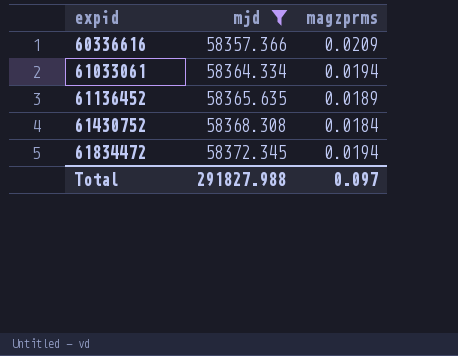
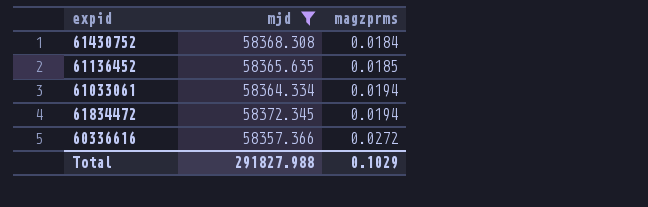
row order: expid ascending -> magzprms ascending
61136452 | magzprms: 0.0189 -> 0.0185
60336616 | magzprms: 0.0209 -> 0.0272
Total | magzprms: 0.097 -> 0.1029

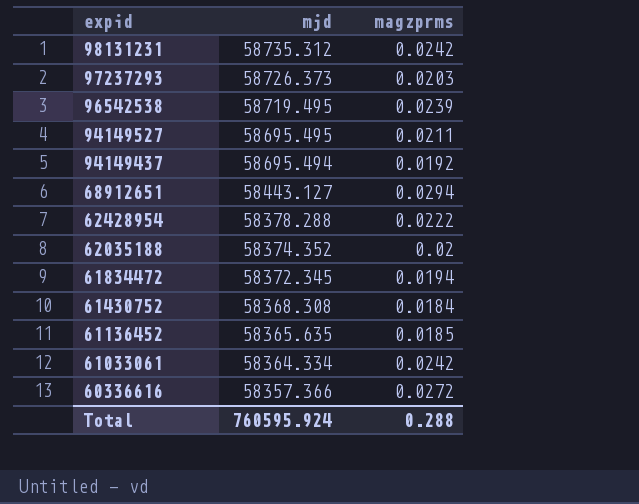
filter: mjd <= 58372.345 -> none
row order: magzprms ascending -> expid descending
61033061 | magzprms: 0.0194 -> 0.0242
Total | mjd: 291827.988 -> 760595.924
Total | magzprms: 0.1029 -> 0.288

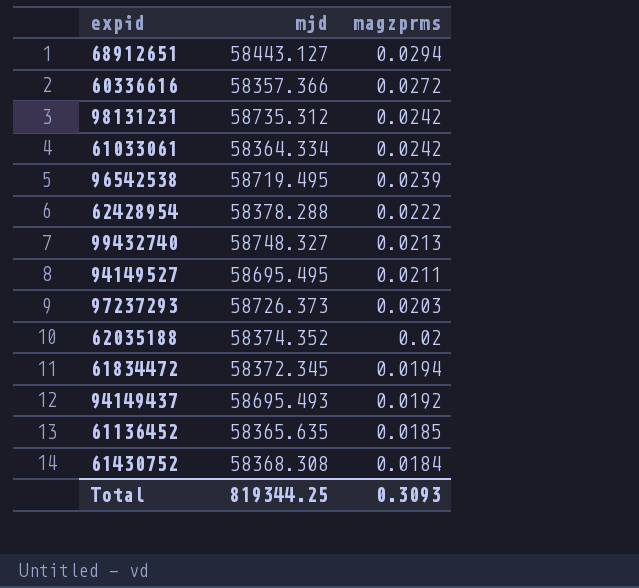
row order: expid descending -> magzprms descending
row 99432740: none -> 58748.327 | 0.0213
94149437 | mjd: 58695.494 -> 58695.493
Total | mjd: 760595.924 -> 819344.25
Total | magzprms: 0.288 -> 0.3093

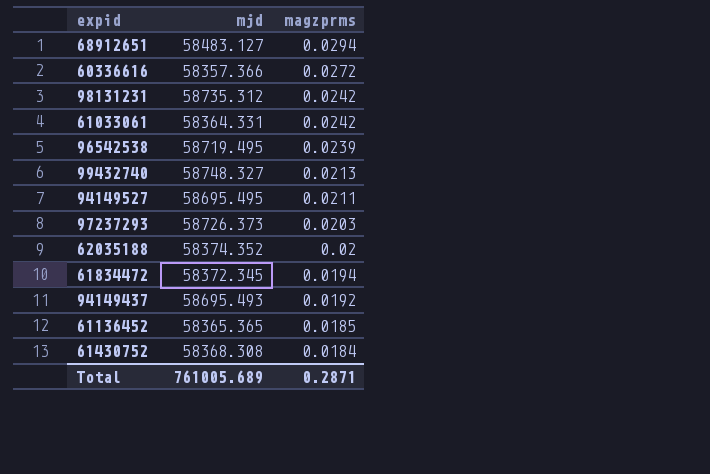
row 62428954: 58378.288 | 0.0222 -> none
68912651 | mjd: 58443.127 -> 58483.127
61033061 | mjd: 58364.334 -> 58364.331
61136452 | mjd: 58365.635 -> 58365.365
Total | mjd: 819344.25 -> 761005.689
Total | magzprms: 0.3093 -> 0.2871

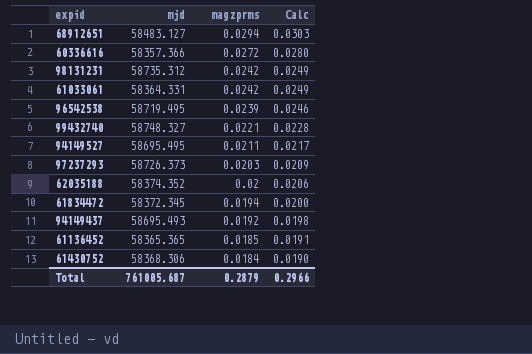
column Calc | formula: none -> [magzprms] * 1.03
99432740 | magzprms: 0.0213 -> 0.0221
61430752 | mjd: 58368.308 -> 58368.306
Total | mjd: 761005.689 -> 761005.687
Total | magzprms: 0.2871 -> 0.2879

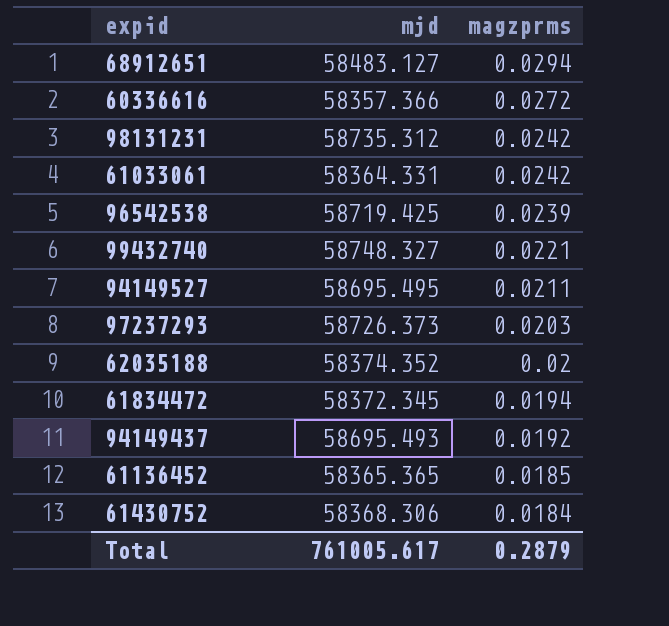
column Calc | formula: [magzprms] * 1.03 -> none
96542538 | mjd: 58719.495 -> 58719.425
Total | mjd: 761005.687 -> 761005.617

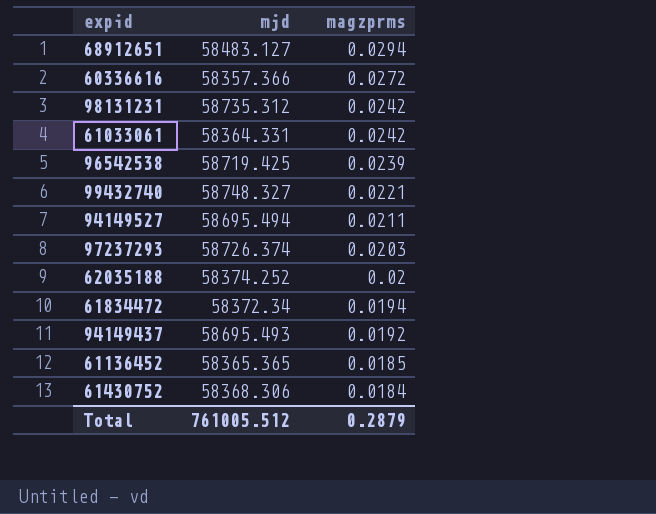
94149527 | mjd: 58695.495 -> 58695.494
97237293 | mjd: 58726.373 -> 58726.374
62035188 | mjd: 58374.352 -> 58374.252
61834472 | mjd: 58372.345 -> 58372.34
Total | mjd: 761005.617 -> 761005.512

